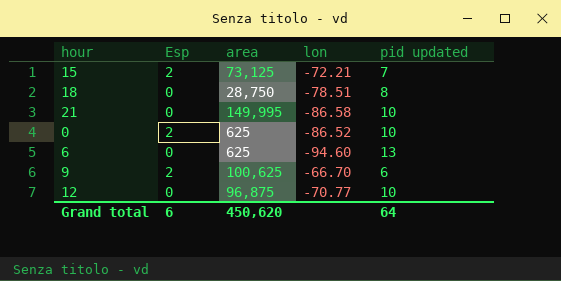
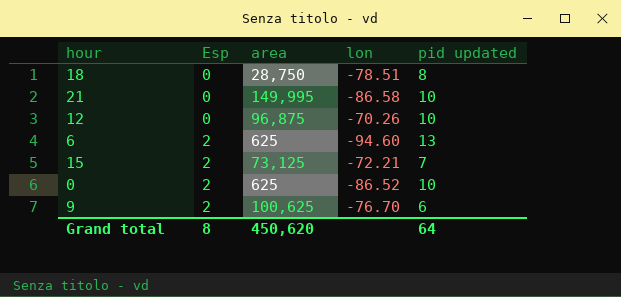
row order: none -> Esp ascending
12 | lon: -70.77 -> -70.26
6 | Esp: 0 -> 2
9 | lon: -66.70 -> -76.70
Grand total | Esp: 6 -> 8

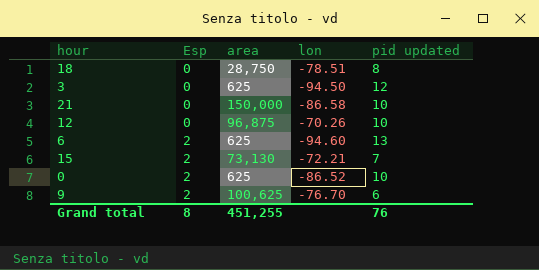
row 3: none -> 0 | 625 | -94.50 | 12
21 | area: 149,995 -> 150,000
15 | area: 73,125 -> 73,130
Grand total | area: 450,620 -> 451,255
Grand total | pid updated: 64 -> 76

